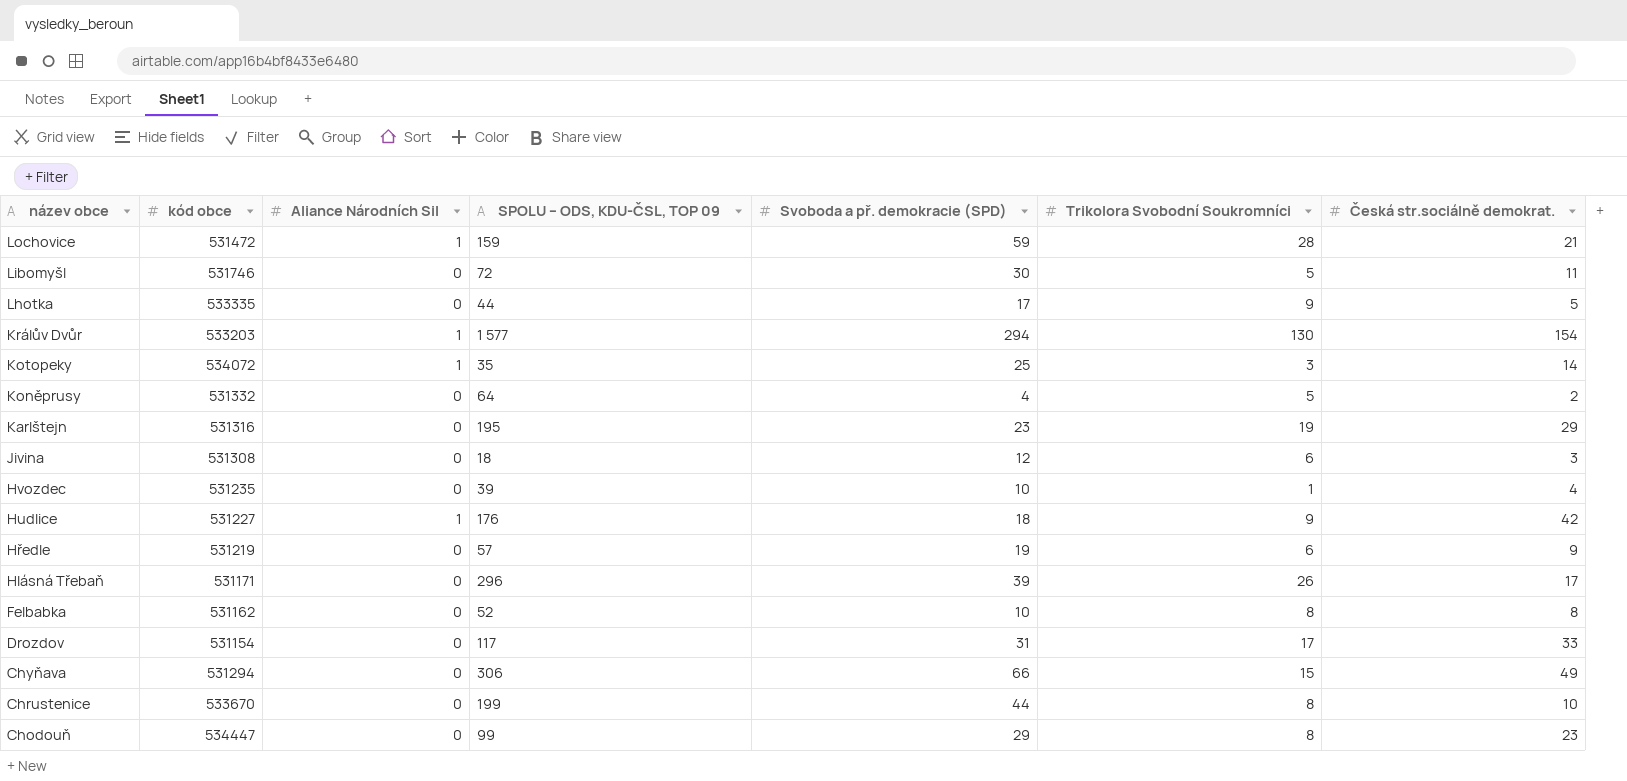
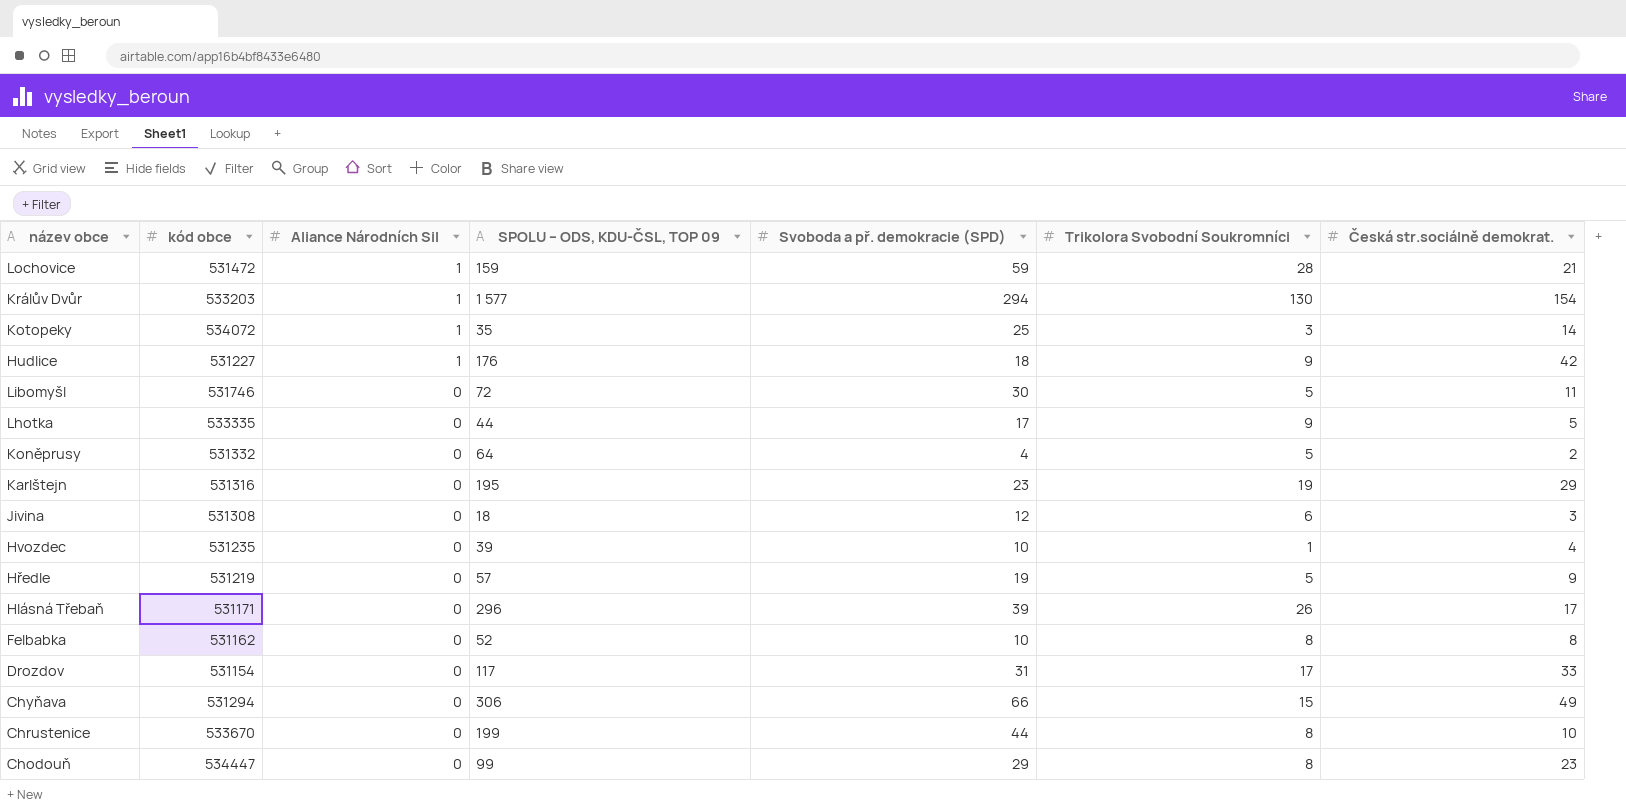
row order: název obce descending -> Aliance Národních Sil descending
Hředle | Trikolora Svobodní Soukromníci: 6 -> 5

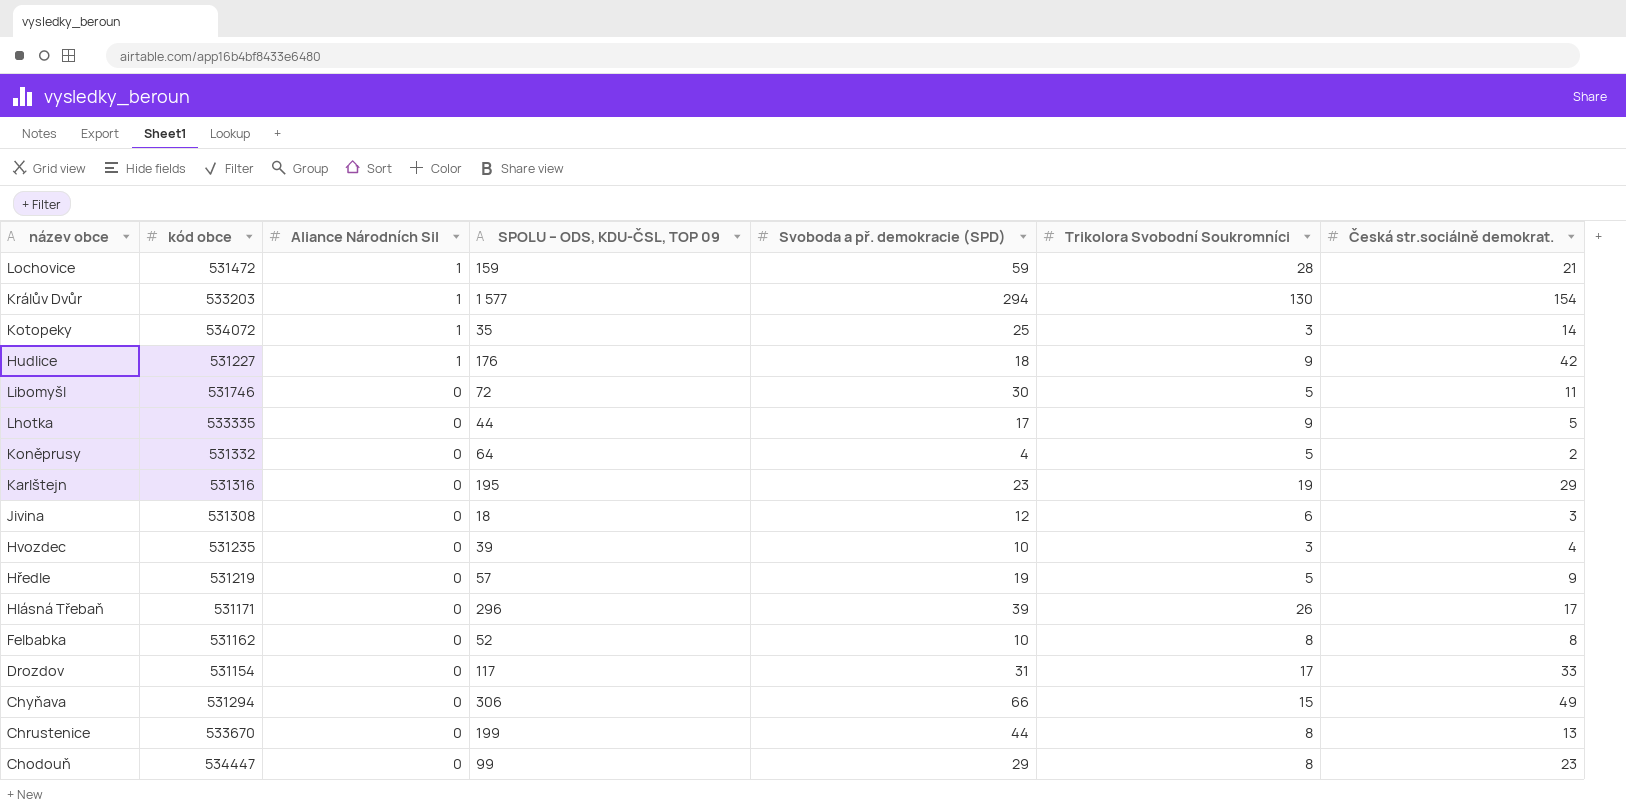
Hvozdec | Trikolora Svobodní Soukromníci: 1 -> 3
Chrustenice | Česká str.sociálně demokrat.: 10 -> 13

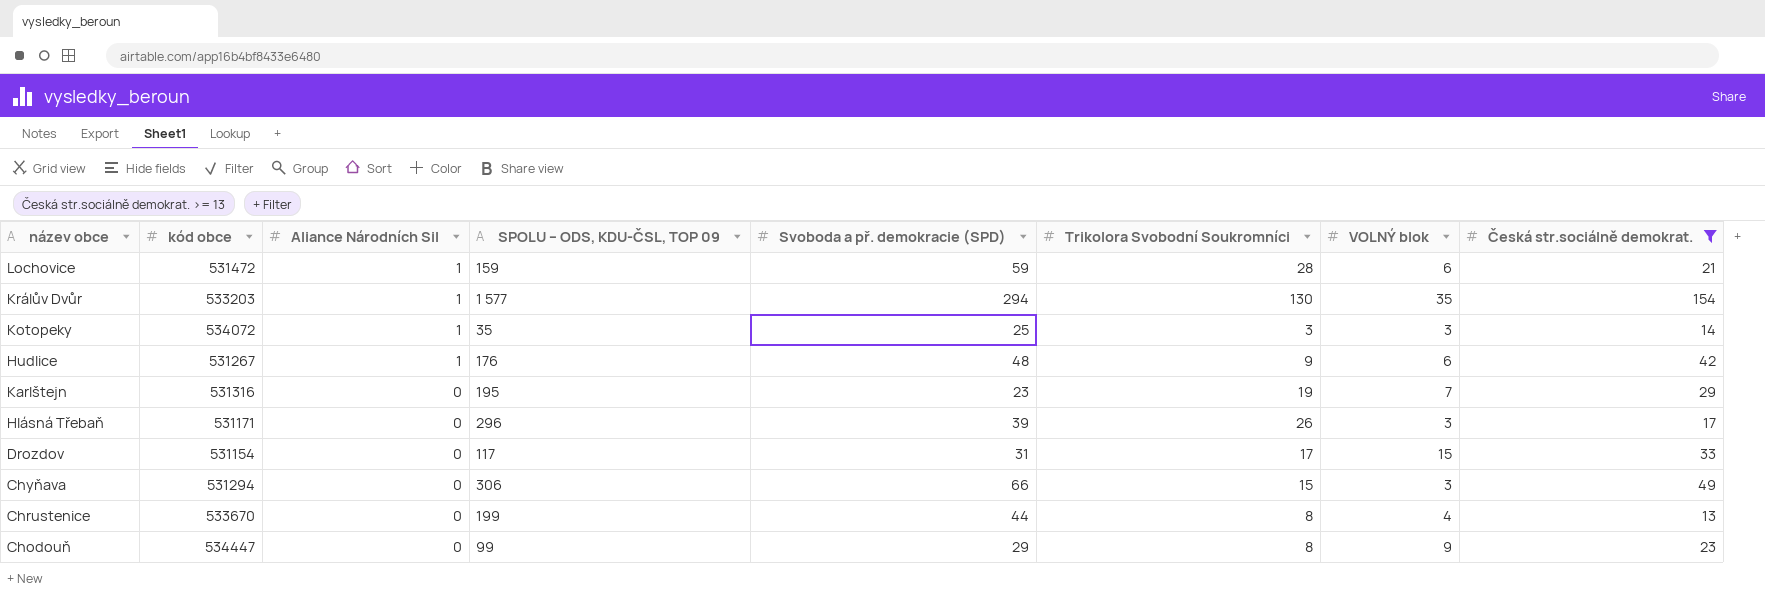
filter: none -> Česká str.sociálně demokrat. >= 13
column VOLNÝ blok | position: none -> 7
Hudlice | kód obce: 531227 -> 531267
Hudlice | Svoboda a př. demokracie (SPD): 18 -> 48

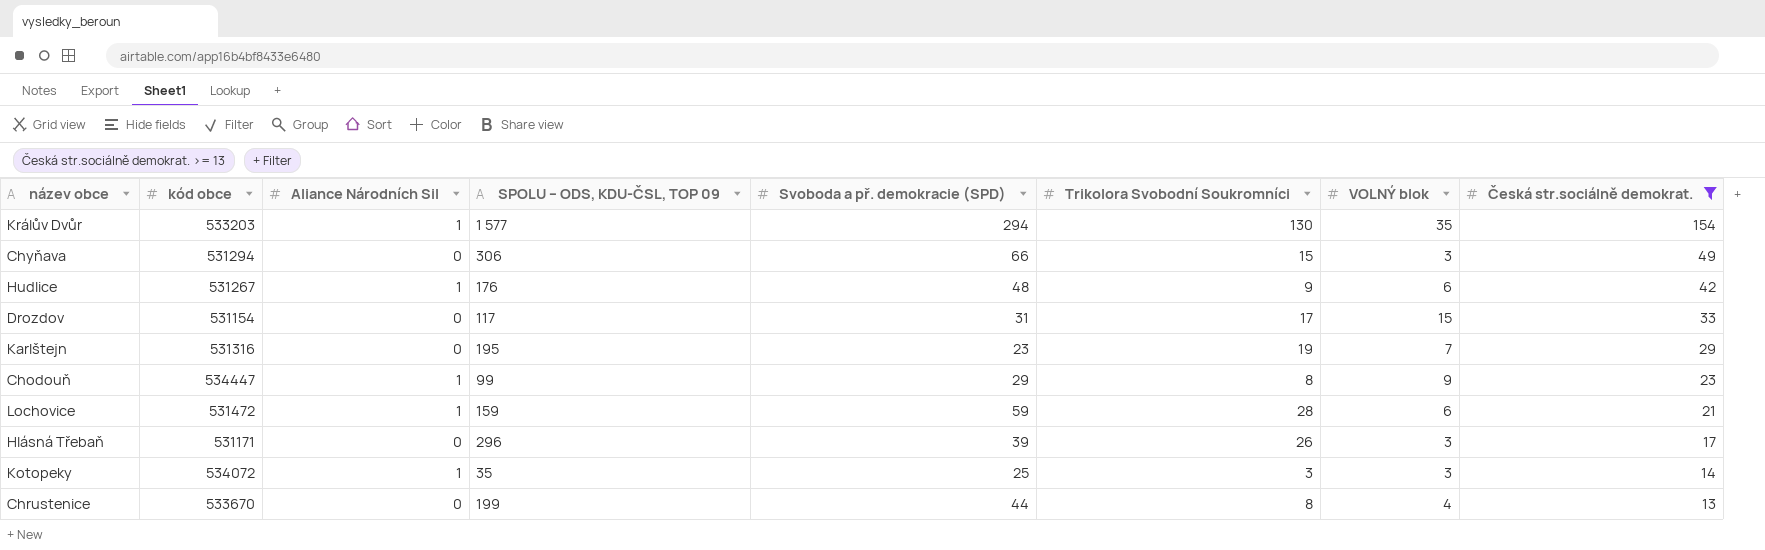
row order: Aliance Národních Sil descending -> Česká str.sociálně demokrat. descending
Chodouň | Aliance Národních Sil: 0 -> 1

